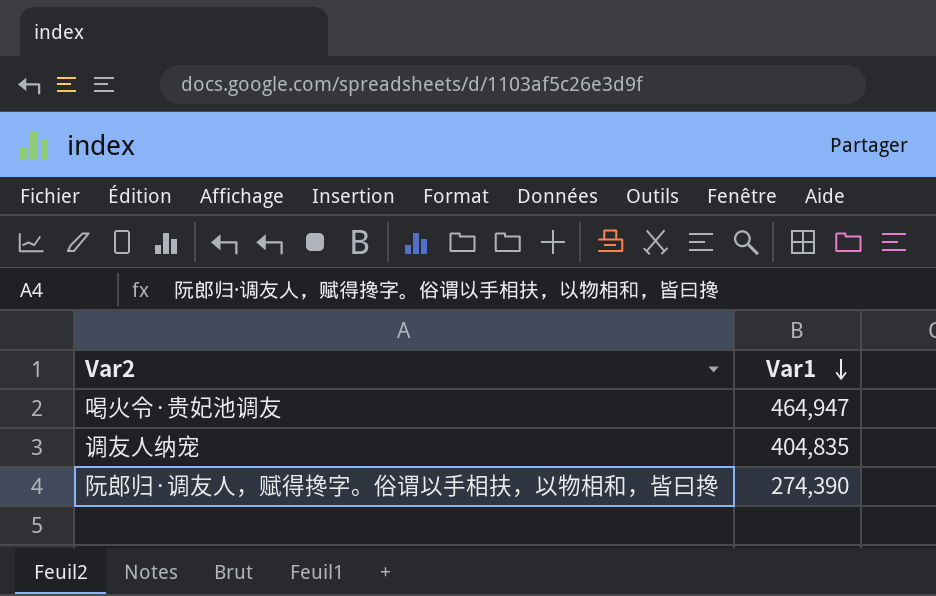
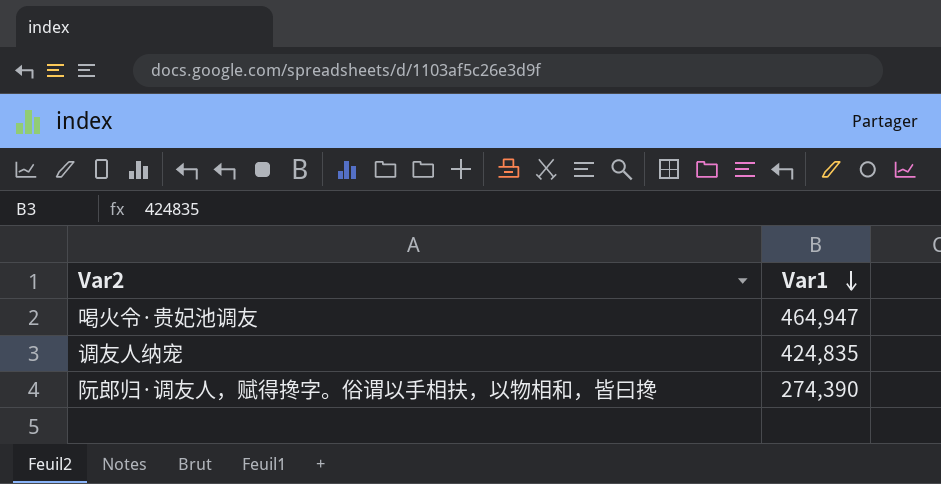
调友人纳宠 | Var1: 404,835 -> 424,835

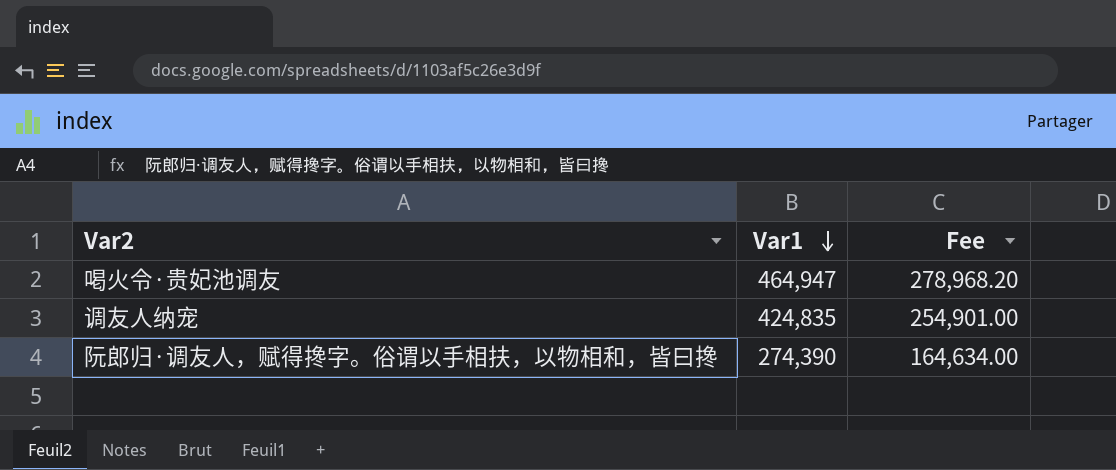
column Fee | formula: none -> [Var1] * 0.6

